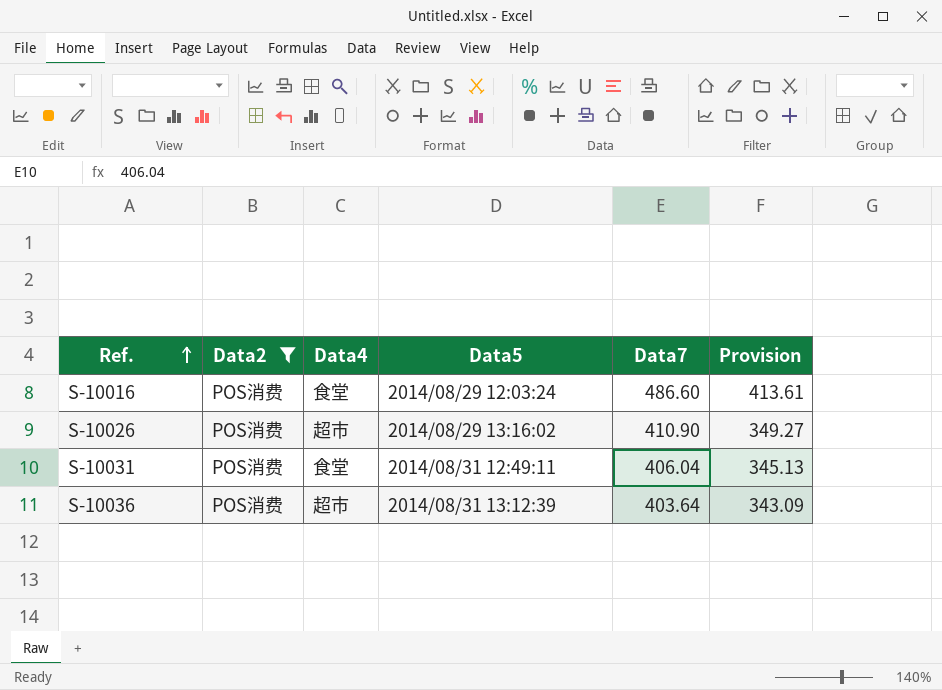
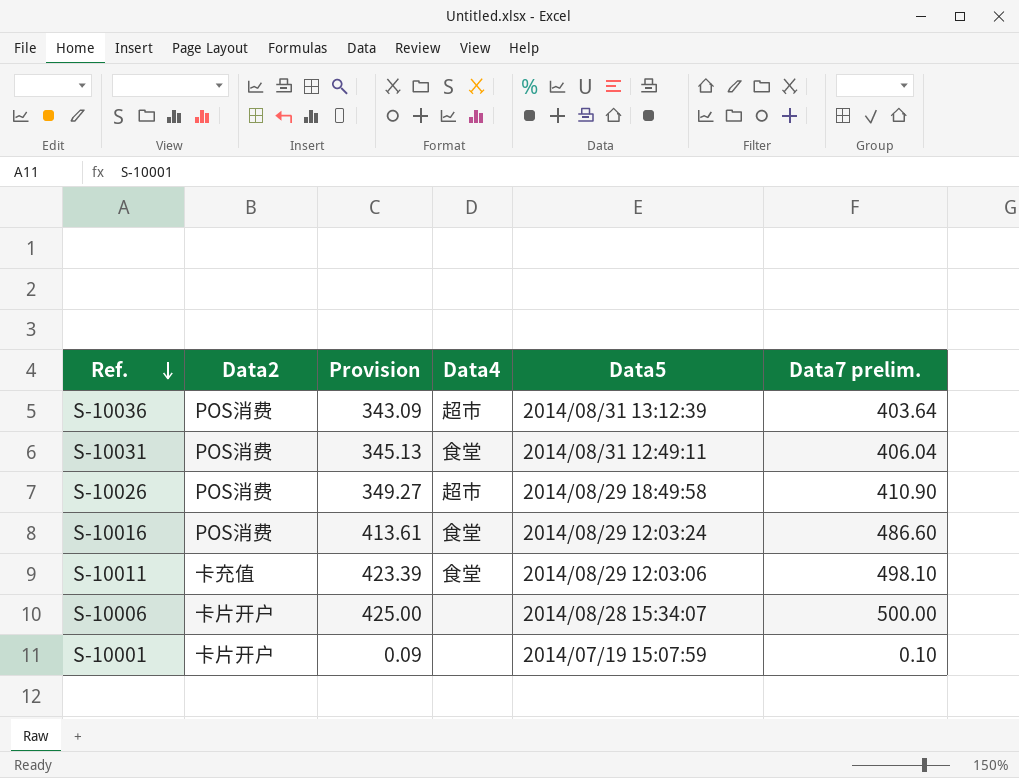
filter: Data2 = POS消费 -> none
row order: Ref. ascending -> Ref. descending
column Provision | position: 6 -> 3
column name: Data7 -> Data7 prelim.
S-10026 | Data5: 2014/08/29 13:16:02 -> 2014/08/29 18:49:58

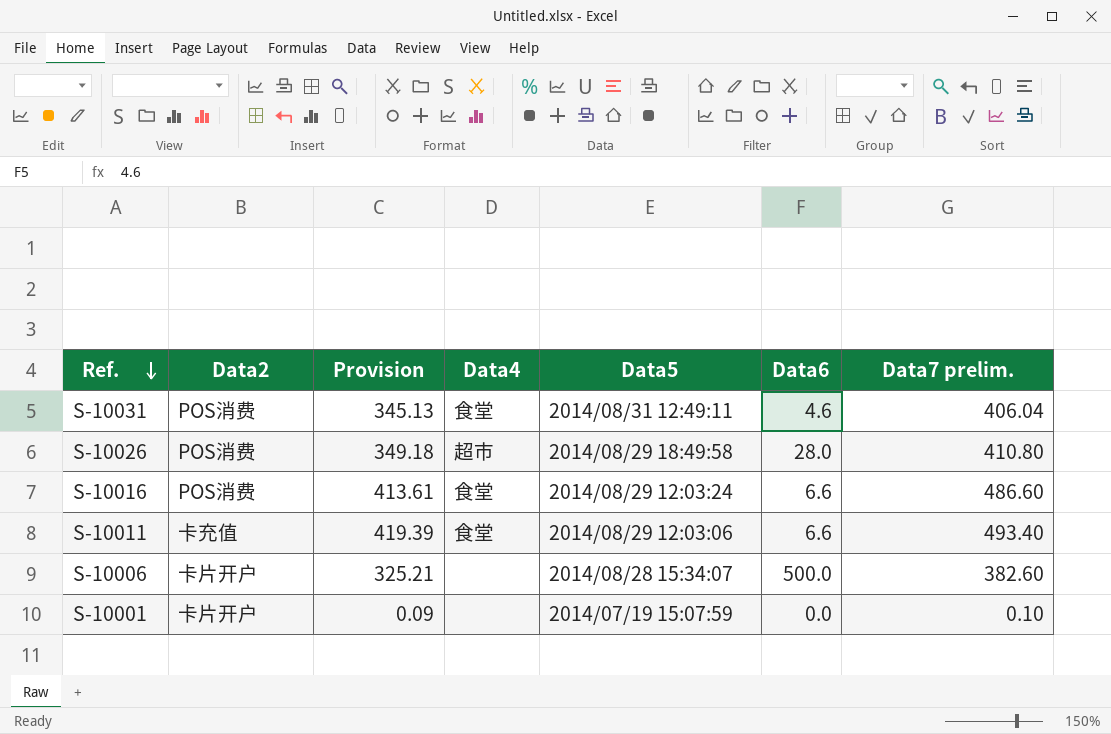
column Data6 | position: none -> 6
row S-10036: POS消费 | 343.09 | 超市 | 2014/08/31 13:12:39 | 403.64 -> none
S-10026 | Provision: 349.27 -> 349.18
S-10026 | Data7 prelim.: 410.90 -> 410.80
S-10011 | Provision: 423.39 -> 419.39
S-10011 | Data7 prelim.: 498.10 -> 493.40
S-10006 | Provision: 425.00 -> 325.21
S-10006 | Data7 prelim.: 500.00 -> 382.60

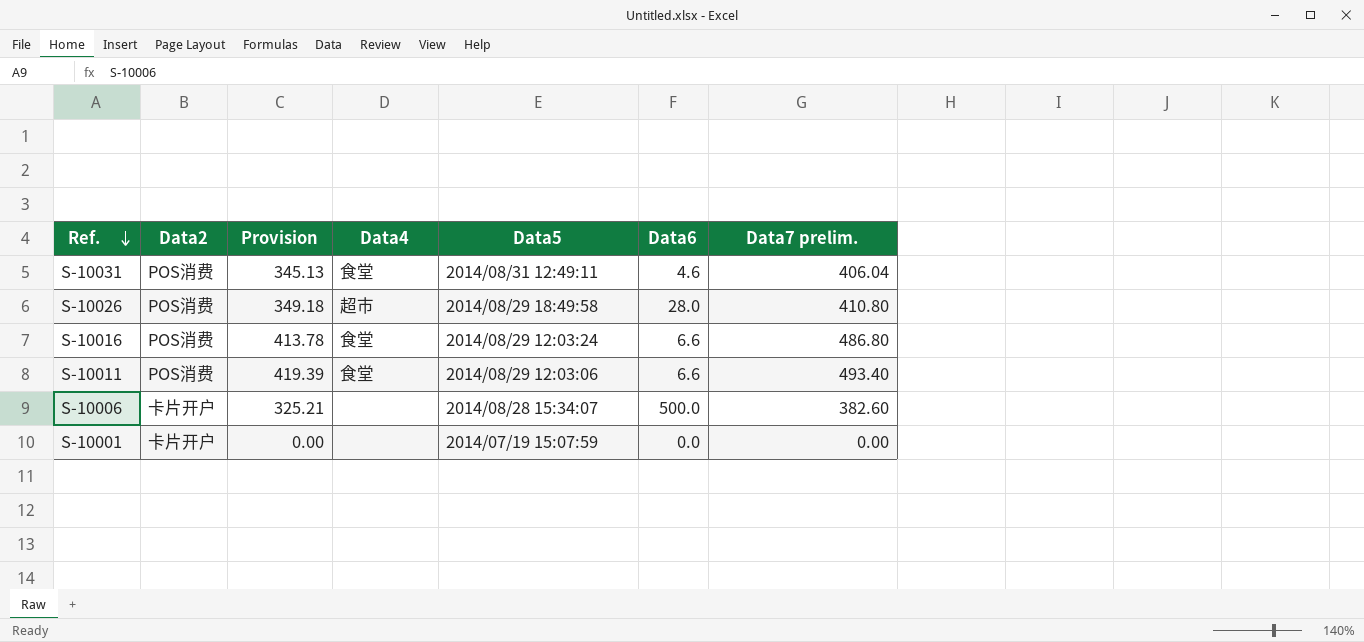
S-10016 | Provision: 413.61 -> 413.78
S-10016 | Data7 prelim.: 486.60 -> 486.80
S-10011 | Data2: 卡充值 -> POS消费
S-10001 | Provision: 0.09 -> 0.00
S-10001 | Data7 prelim.: 0.10 -> 0.00

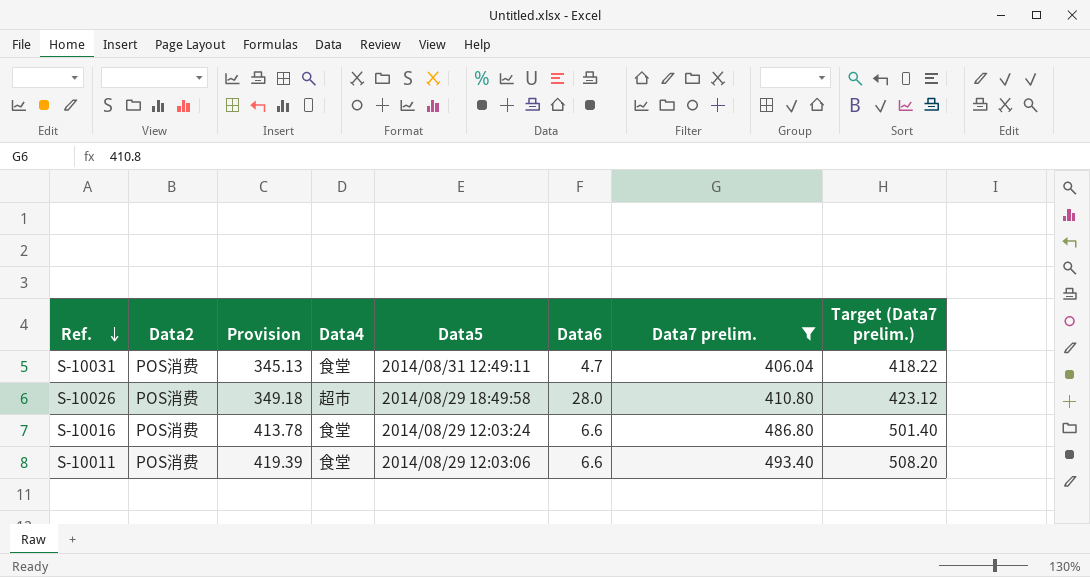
filter: none -> Data7 prelim. >= 406.04
column Target (Data7 prelim.) | formula: none -> [Data7 prelim.] * 1.03
S-10031 | Data6: 4.6 -> 4.7

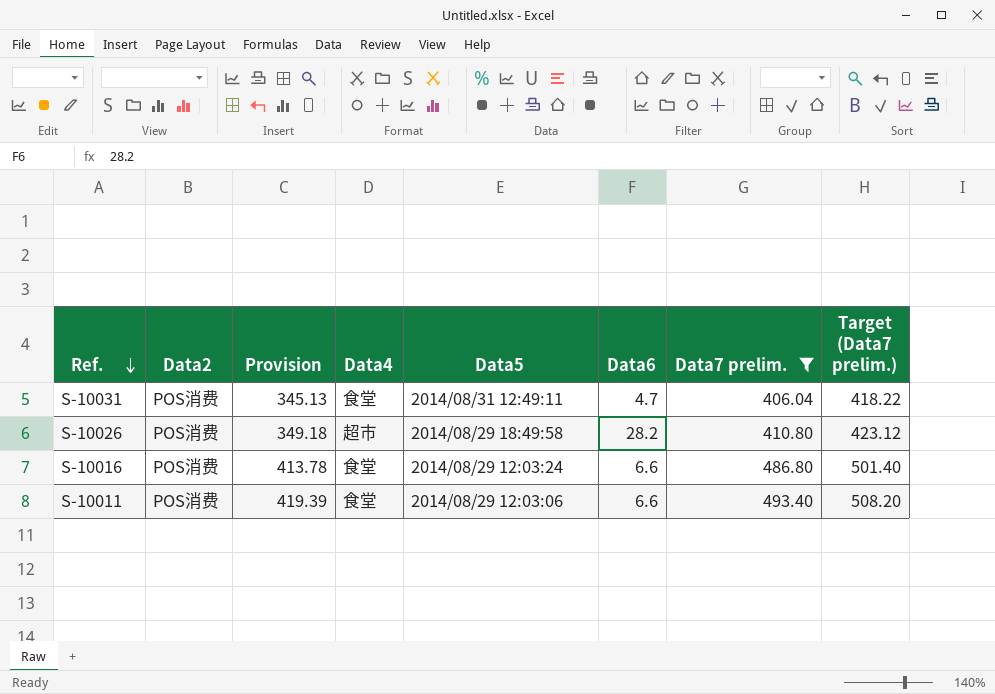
S-10026 | Data6: 28.0 -> 28.2

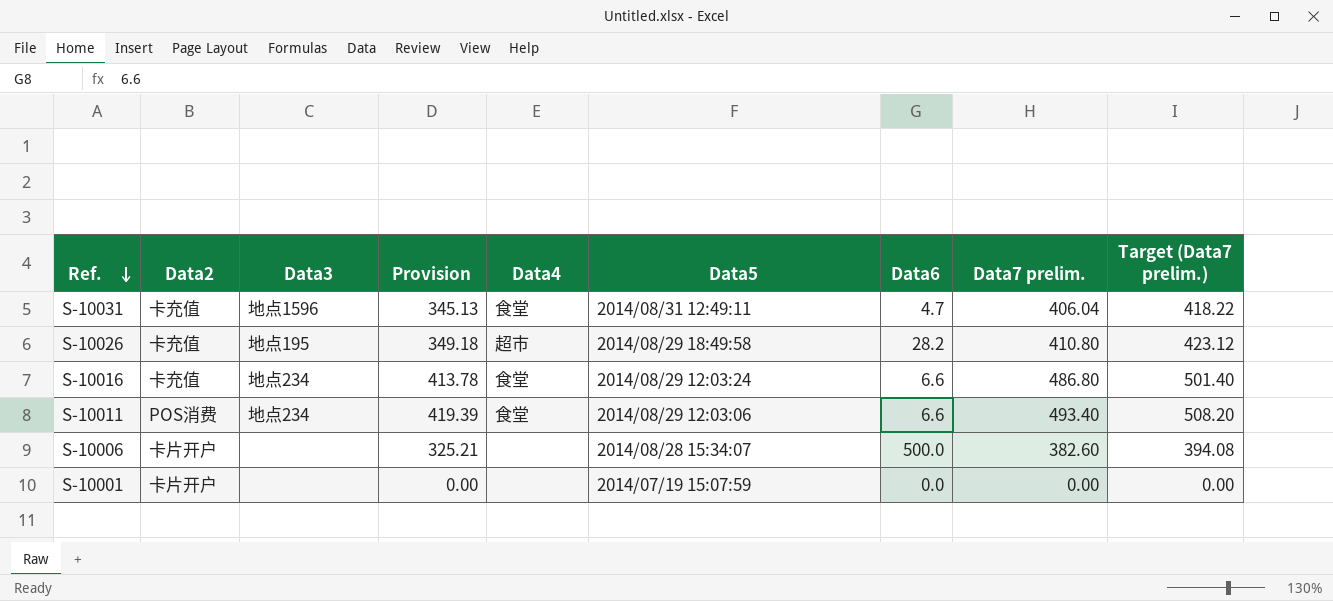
filter: Data7 prelim. >= 406.04 -> none
column Data3 | position: none -> 3
S-10031 | Data2: POS消费 -> 卡充值
S-10026 | Data2: POS消费 -> 卡充值
S-10016 | Data2: POS消费 -> 卡充值

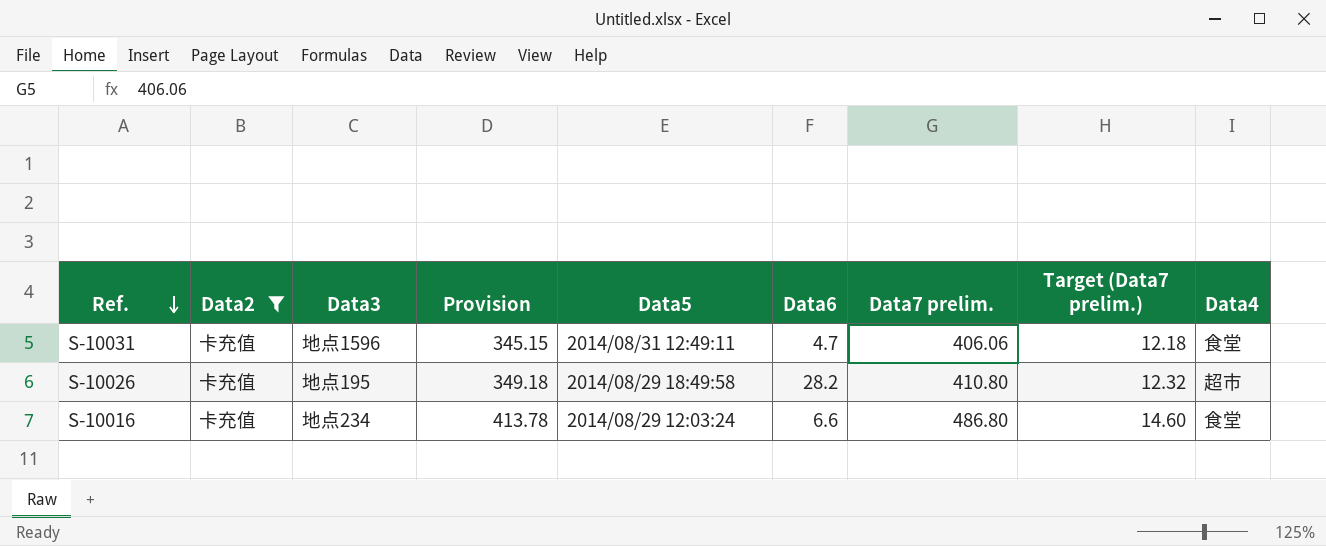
filter: none -> Data2 = 卡充值
column Target (Data7 prelim.) | formula: [Data7 prelim.] * 1.03 -> [Data7 prelim.] * 0.03
column Data4 | position: 5 -> 9
S-10031 | Provision: 345.13 -> 345.15
S-10031 | Data7 prelim.: 406.04 -> 406.06

